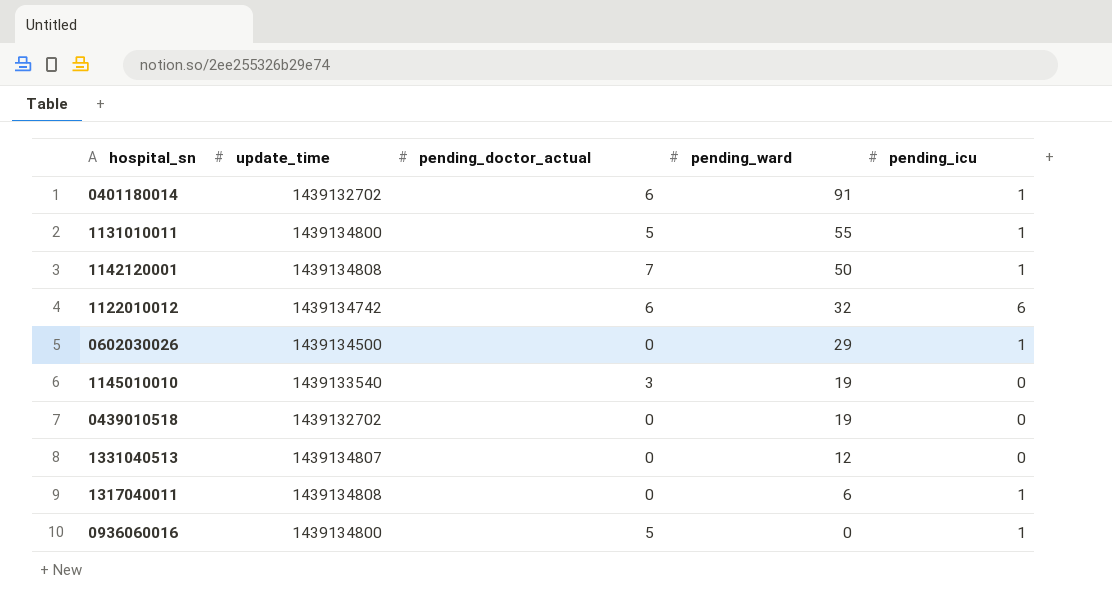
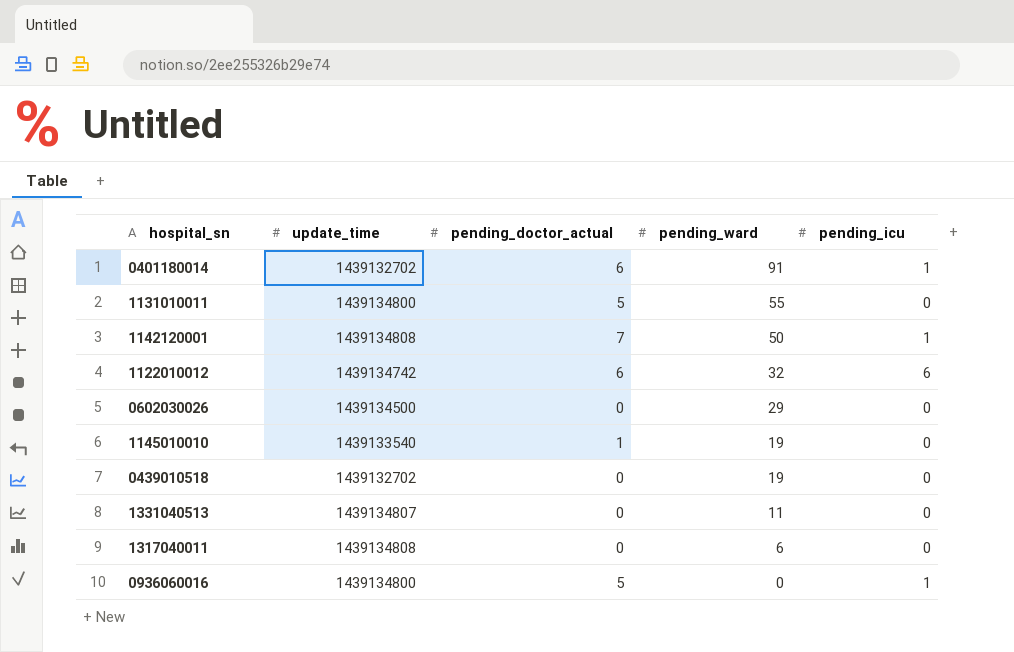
1131010011 | pending_icu: 1 -> 0
0602030026 | pending_icu: 1 -> 0
1145010010 | pending_doctor_actual: 3 -> 1
1331040513 | pending_ward: 12 -> 11
1317040011 | pending_icu: 1 -> 0

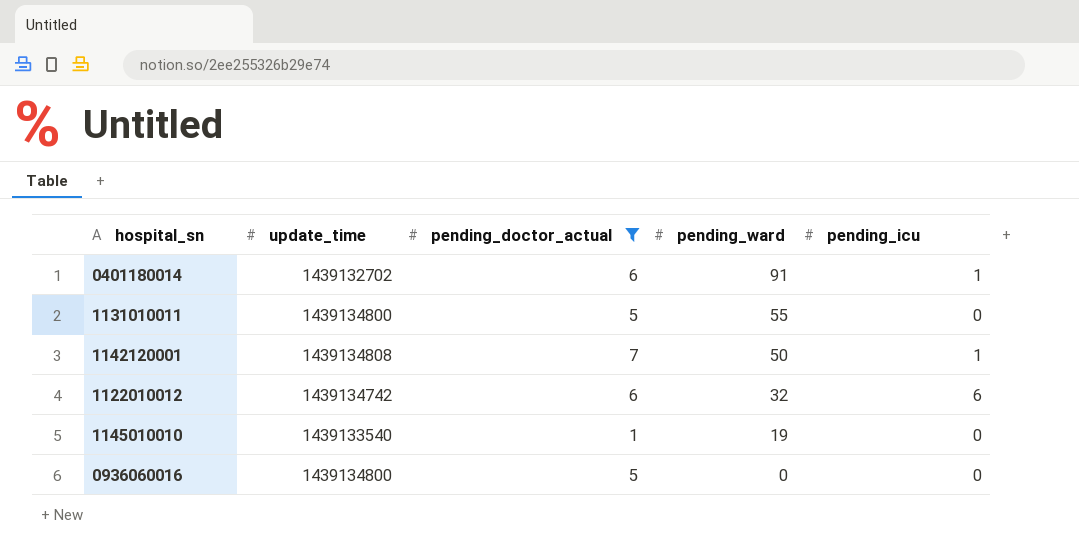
filter: none -> pending_doctor_actual != 0
0936060016 | pending_icu: 1 -> 0

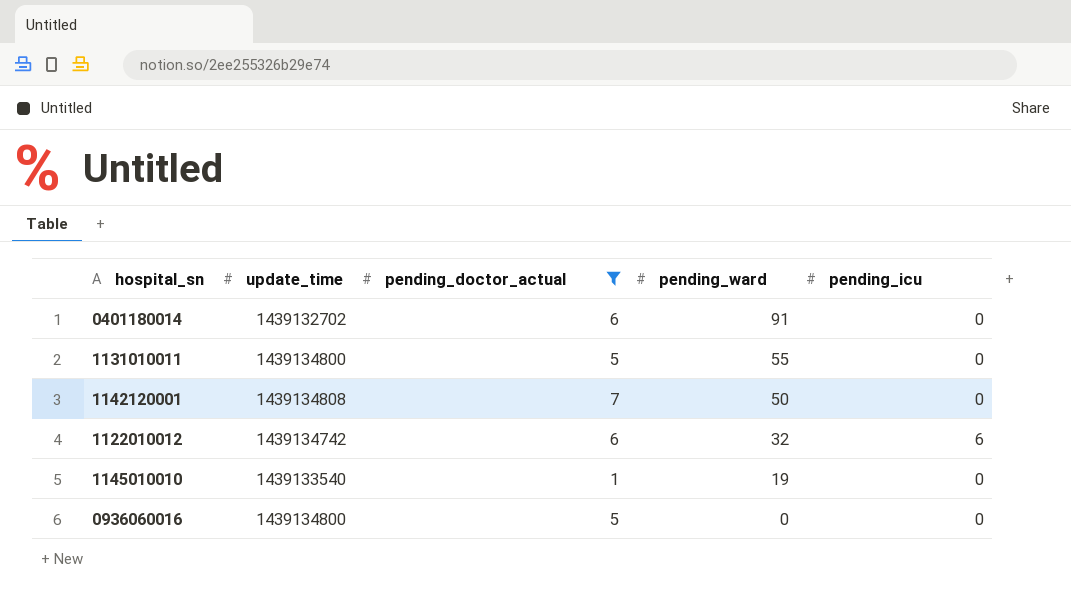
0401180014 | pending_icu: 1 -> 0
1142120001 | pending_icu: 1 -> 0

